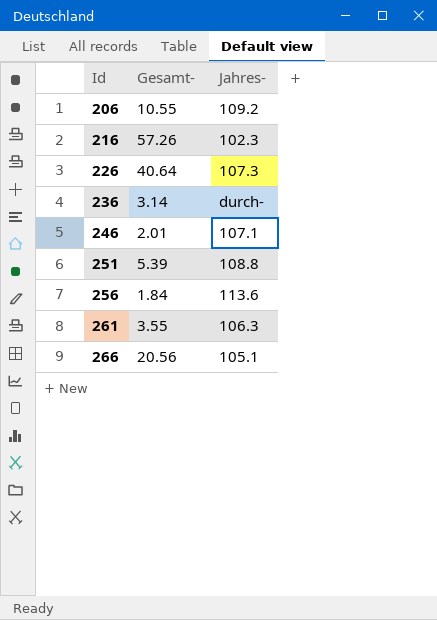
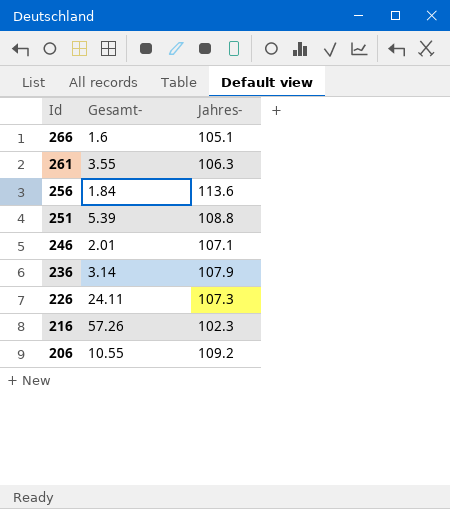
row order: Id ascending -> Id descending
266 | Gesamt-: 20.56 -> 1.6
236 | Jahres-: durch- -> 107.9
226 | Gesamt-: 40.64 -> 24.11

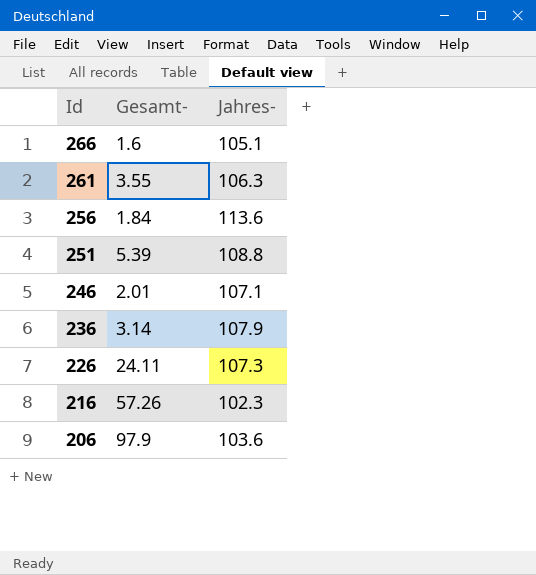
206 | Gesamt-: 10.55 -> 97.9
206 | Jahres-: 109.2 -> 103.6

